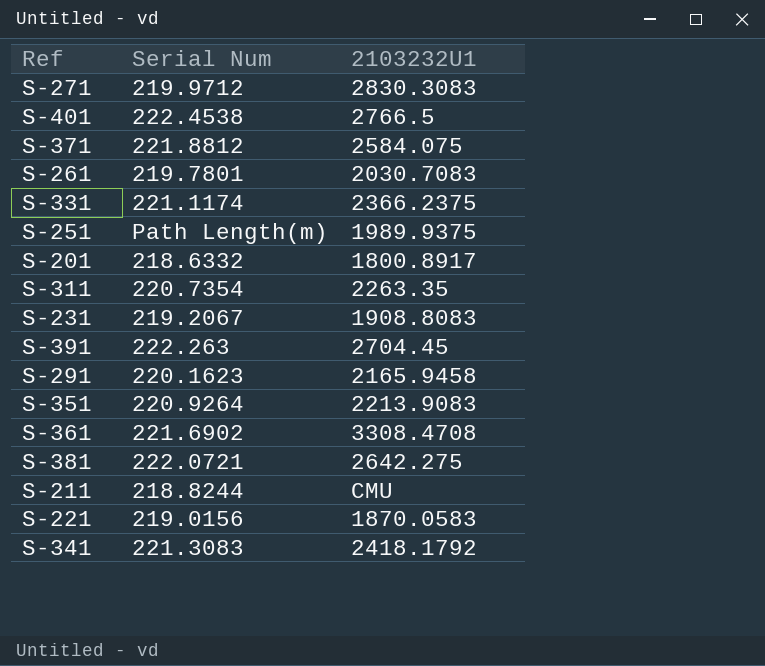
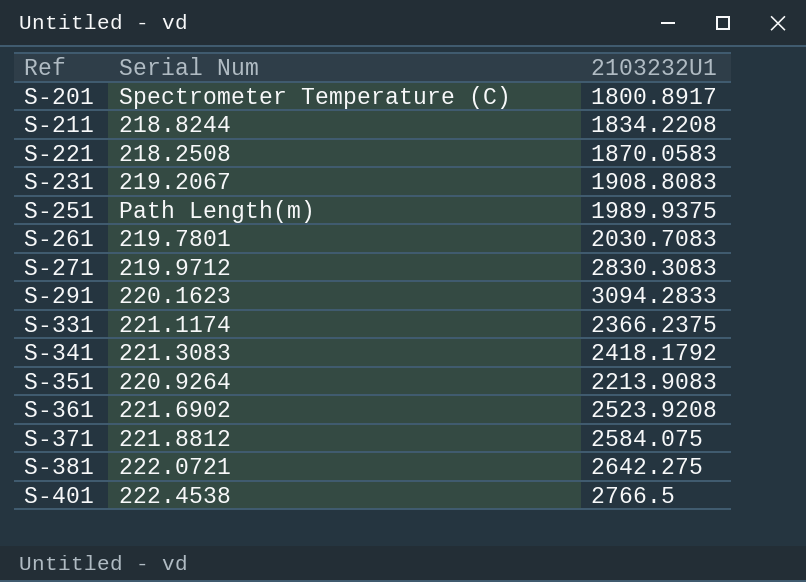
row order: none -> Ref ascending
row S-311: 220.7354 | 2263.35 -> none
row S-391: 222.263 | 2704.45 -> none
S-201 | Serial Num: 218.6332 -> Spectrometer Temperature (C)
S-211 | 2103232U1: CMU -> 1834.2208
S-221 | Serial Num: 219.0156 -> 218.2508
S-291 | 2103232U1: 2165.9458 -> 3094.2833
S-361 | 2103232U1: 3308.4708 -> 2523.9208

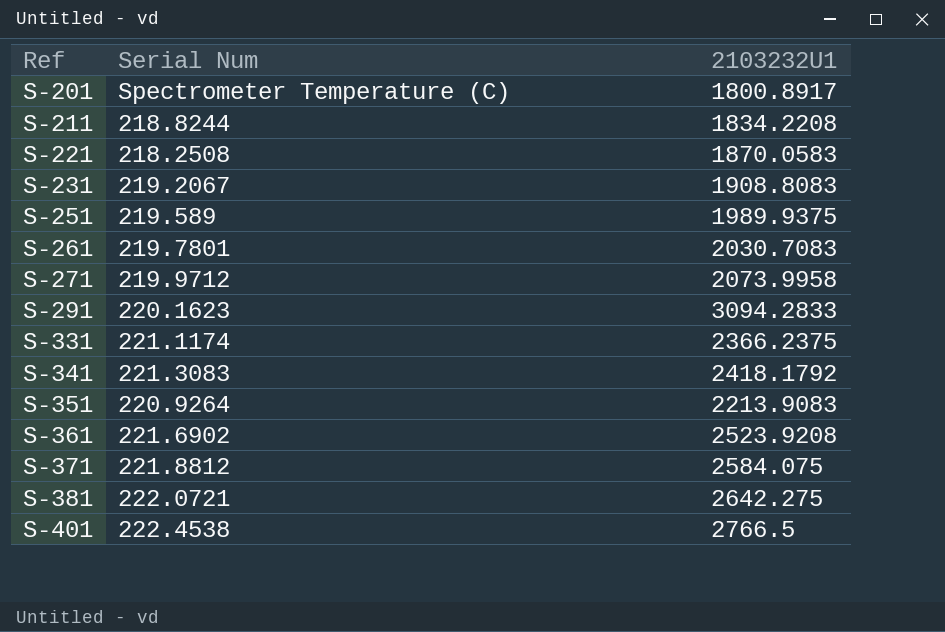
S-251 | Serial Num: Path Length(m) -> 219.589
S-271 | 2103232U1: 2830.3083 -> 2073.9958

